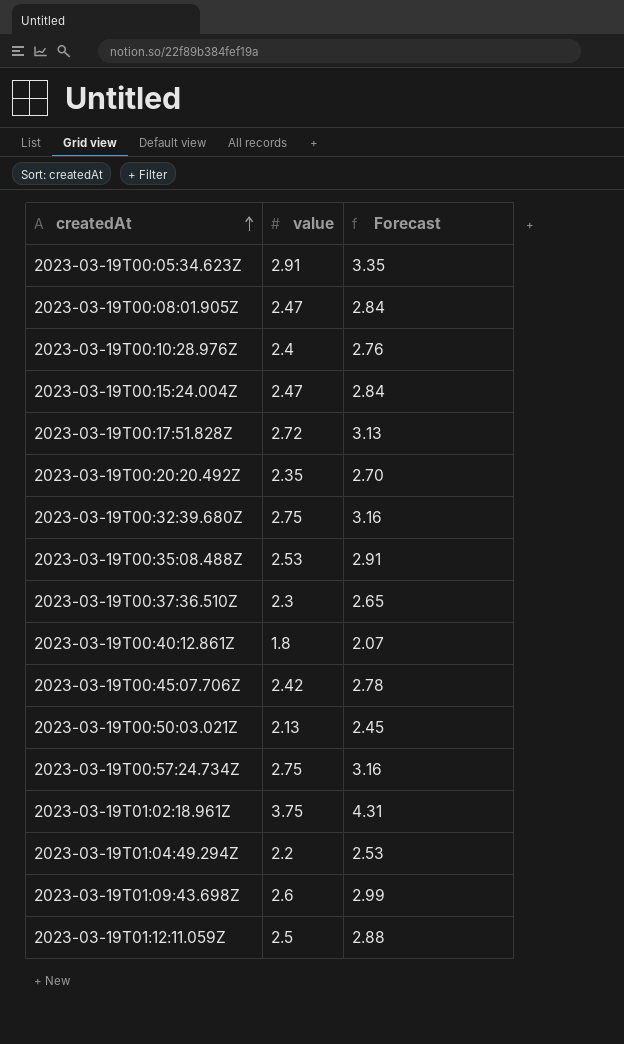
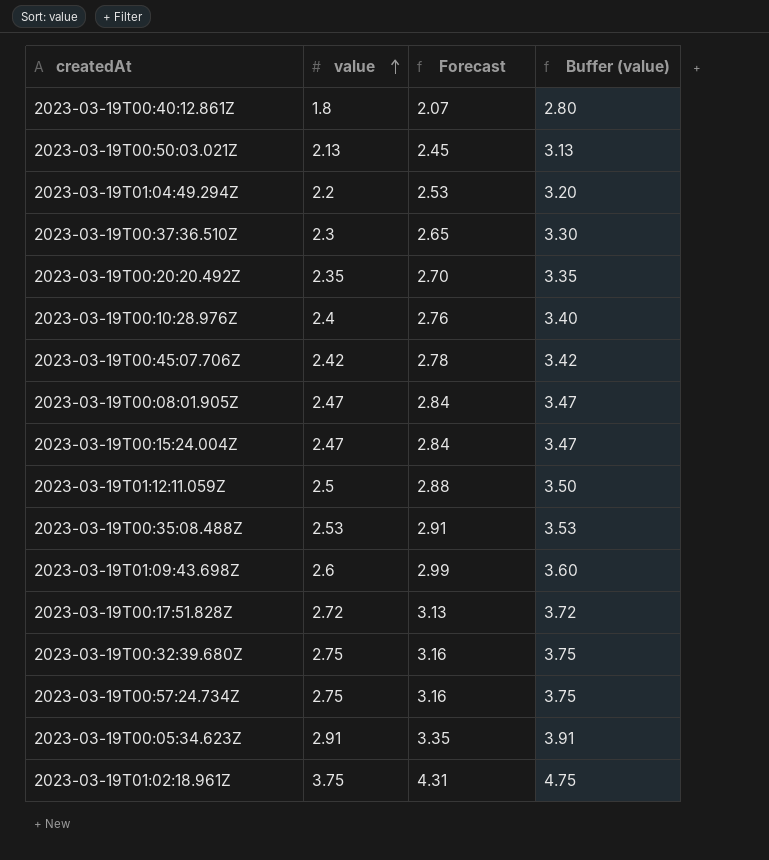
row order: createdAt ascending -> value ascending
column Buffer (value) | formula: none -> [value] + 1

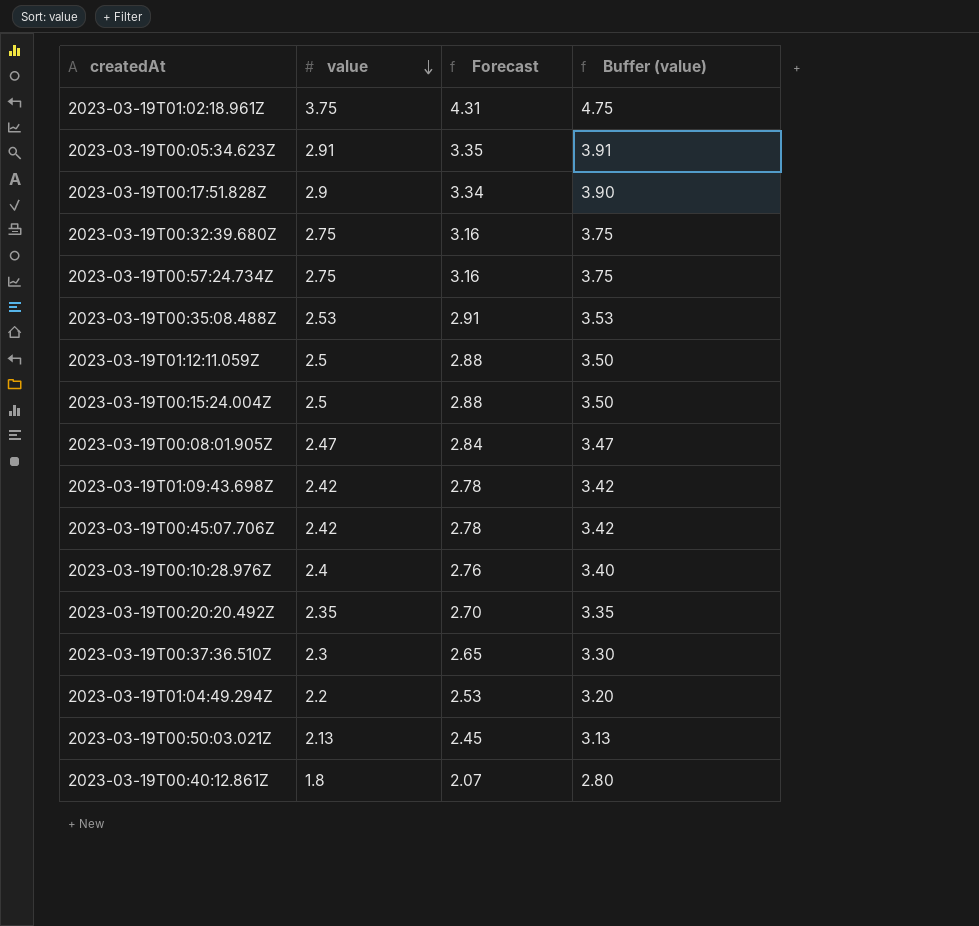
row order: value ascending -> value descending
2023-03-19T00:17:51.828Z | value: 2.72 -> 2.9
2023-03-19T00:17:51.828Z | Forecast: 3.13 -> 3.34
2023-03-19T00:17:51.828Z | Buffer (value): 3.72 -> 3.90
2023-03-19T00:15:24.004Z | value: 2.47 -> 2.5
2023-03-19T00:15:24.004Z | Forecast: 2.84 -> 2.88
2023-03-19T00:15:24.004Z | Buffer (value): 3.47 -> 3.50
2023-03-19T01:09:43.698Z | value: 2.6 -> 2.42
2023-03-19T01:09:43.698Z | Forecast: 2.99 -> 2.78
2023-03-19T01:09:43.698Z | Buffer (value): 3.60 -> 3.42

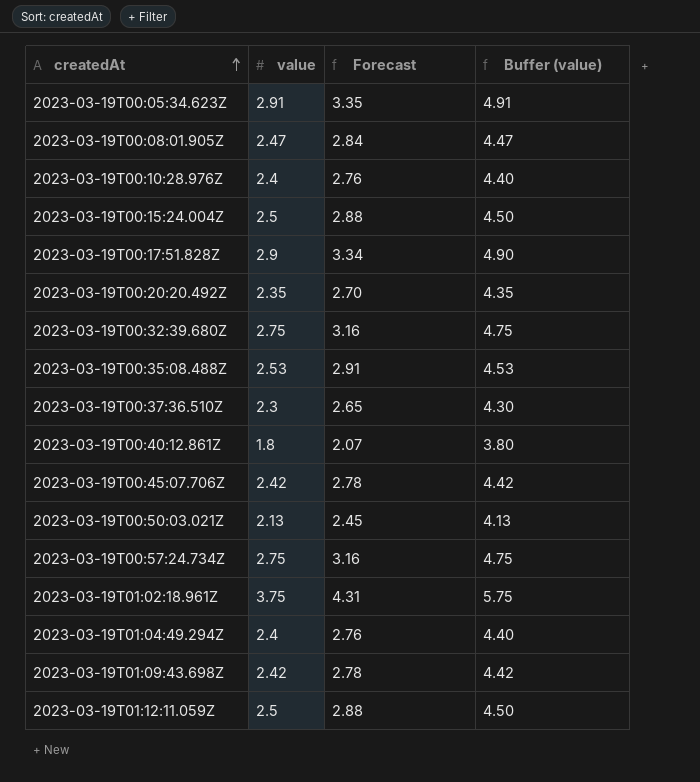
row order: value descending -> createdAt ascending
column Buffer (value) | formula: [value] + 1 -> [value] + 2
2023-03-19T01:04:49.294Z | value: 2.2 -> 2.4
2023-03-19T01:04:49.294Z | Forecast: 2.53 -> 2.76

